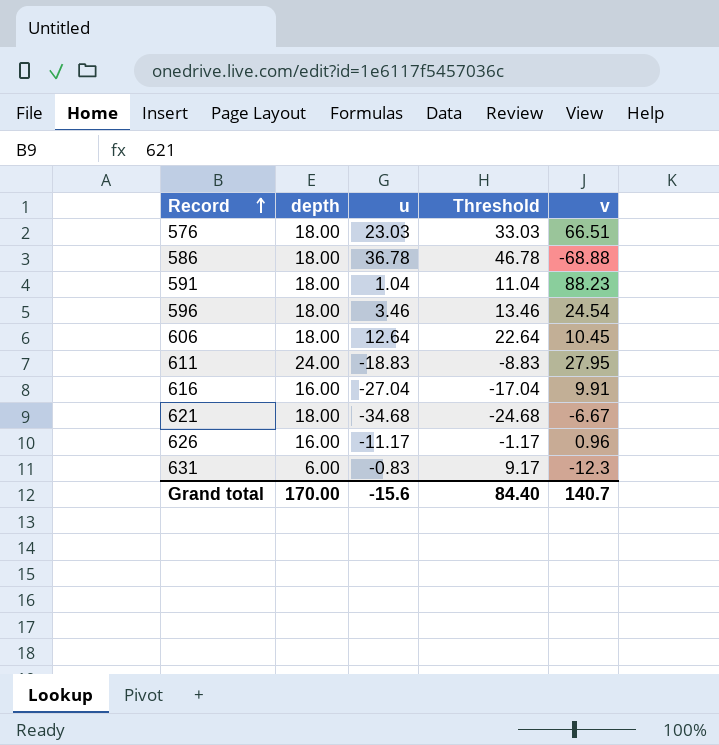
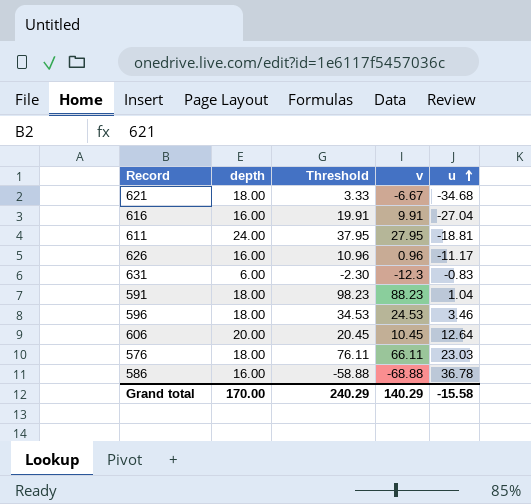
row order: Record ascending -> u ascending
column Threshold | formula: [u] + 10 -> [v] + 10
column u | position: 3 -> 5
611 | u: -18.83 -> -18.81
596 | v: 24.54 -> 24.53
606 | depth: 18.00 -> 20.00
576 | v: 66.51 -> 66.11
586 | depth: 18.00 -> 16.00
Grand total | Threshold: 84.40 -> 240.29
Grand total | v: 140.7 -> 140.29
Grand total | u: -15.6 -> -15.58

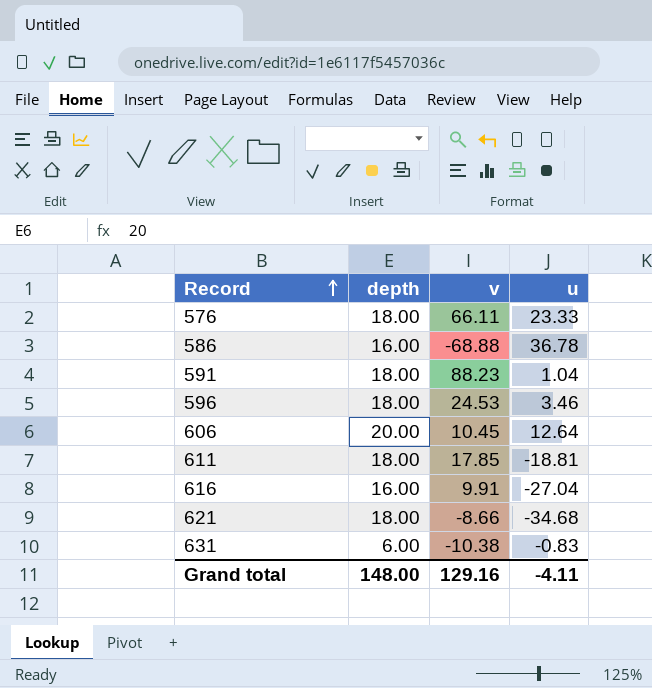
row order: u ascending -> Record ascending
column Threshold | formula: [v] + 10 -> none
row 626: 16.00 | 10.96 | 0.96 | -11.17 -> none
576 | u: 23.03 -> 23.33
611 | depth: 24.00 -> 18.00
611 | v: 27.95 -> 17.85
621 | v: -6.67 -> -8.66
631 | v: -12.3 -> -10.38
Grand total | depth: 170.00 -> 148.00
Grand total | v: 140.29 -> 129.16
Grand total | u: -15.58 -> -4.11

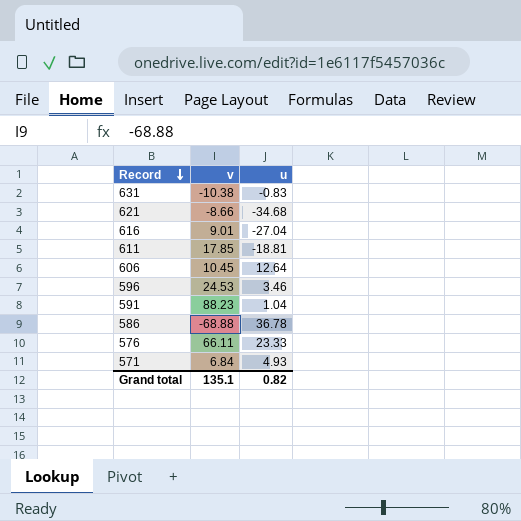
row order: Record ascending -> Record descending
column depth | position: 2 -> none
616 | v: 9.91 -> 9.01
row 571: none -> 6.84 | 4.93
Grand total | v: 129.16 -> 135.1
Grand total | u: -4.11 -> 0.82

